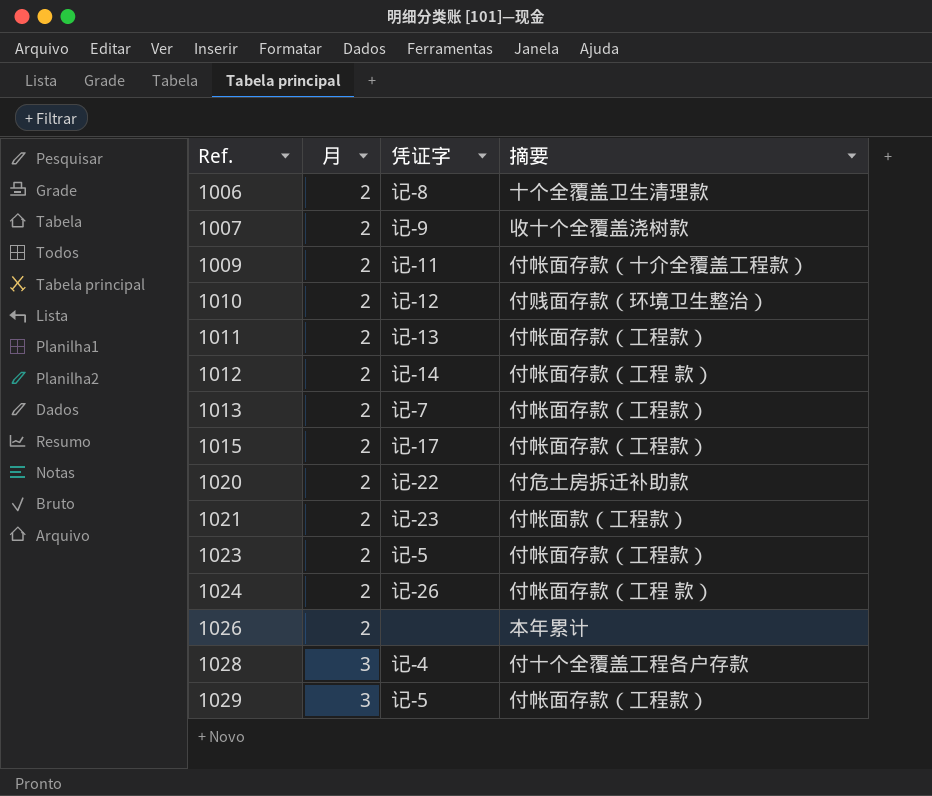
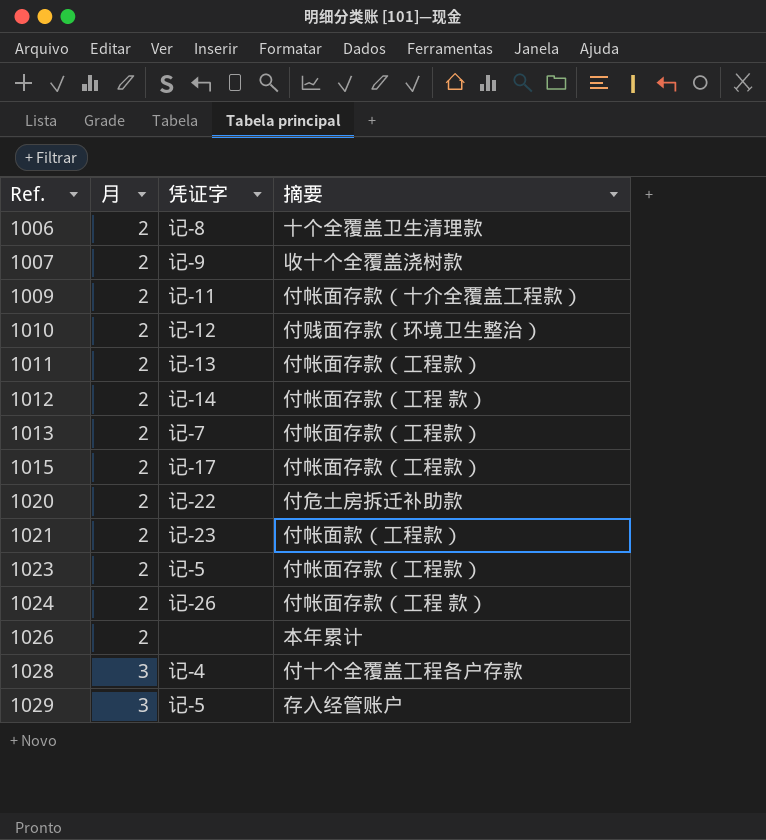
1029 | 摘要: 付帐面存款（工程款） -> 存入经管账户

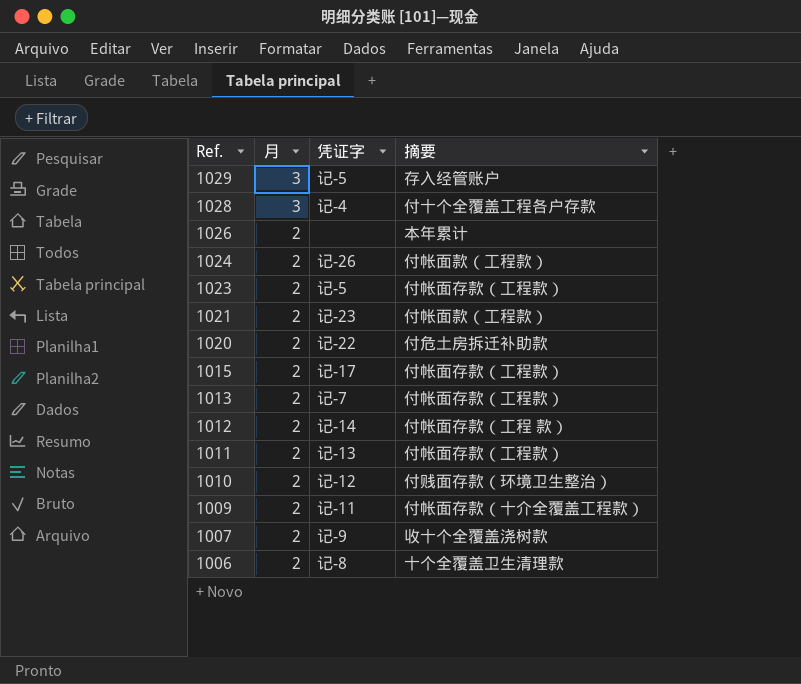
row order: Ref. ascending -> Ref. descending
1024 | 摘要: 付帐面存款（工程 款） -> 付帐面款（工程款）

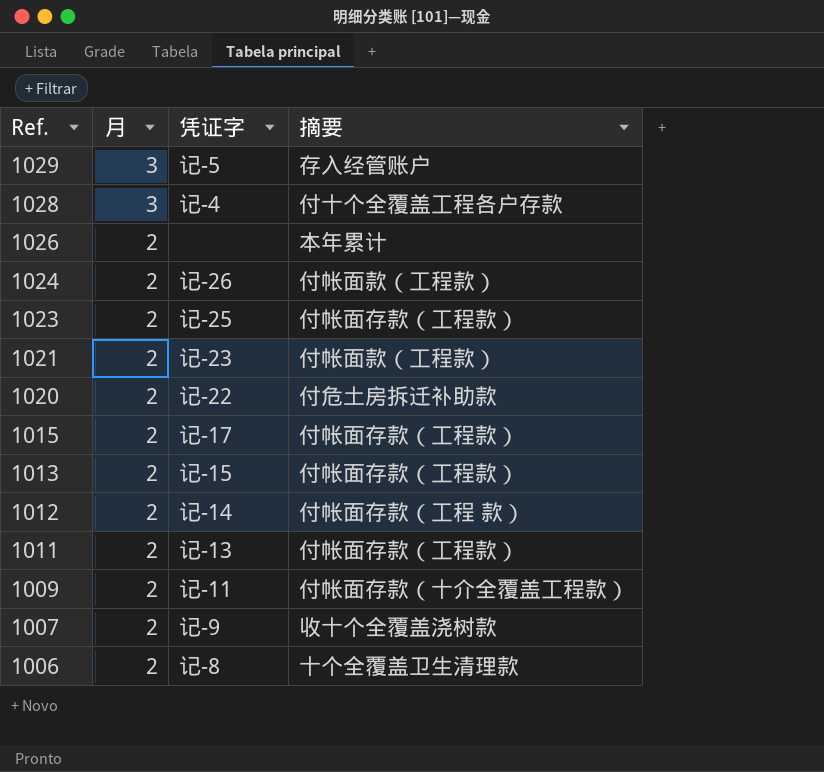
row 1010: 2 | 记-12 | 付贱面存款（环境卫生整治） -> none
1023 | 凭证字: 记-5 -> 记-25
1013 | 凭证字: 记-7 -> 记-15

